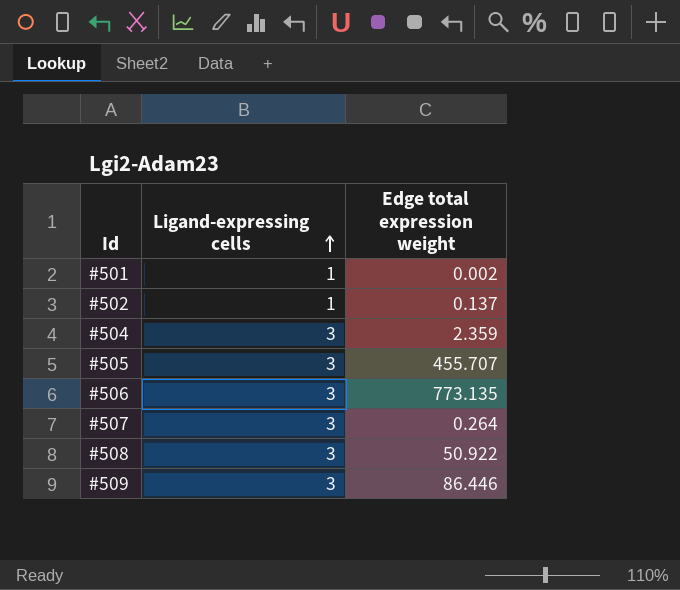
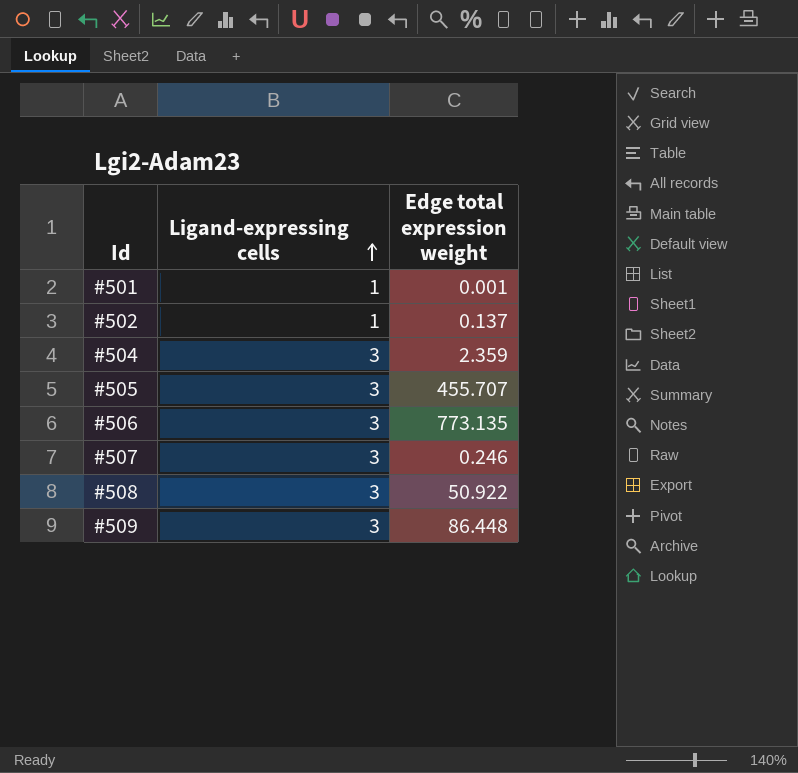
#501 | Edge total expression weight: 0.002 -> 0.001
#507 | Edge total expression weight: 0.264 -> 0.246
#509 | Edge total expression weight: 86.446 -> 86.448

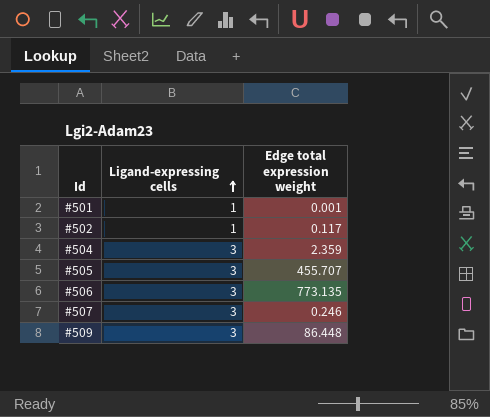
row #508: 3 | 50.922 -> none
#502 | Edge total expression weight: 0.137 -> 0.117

